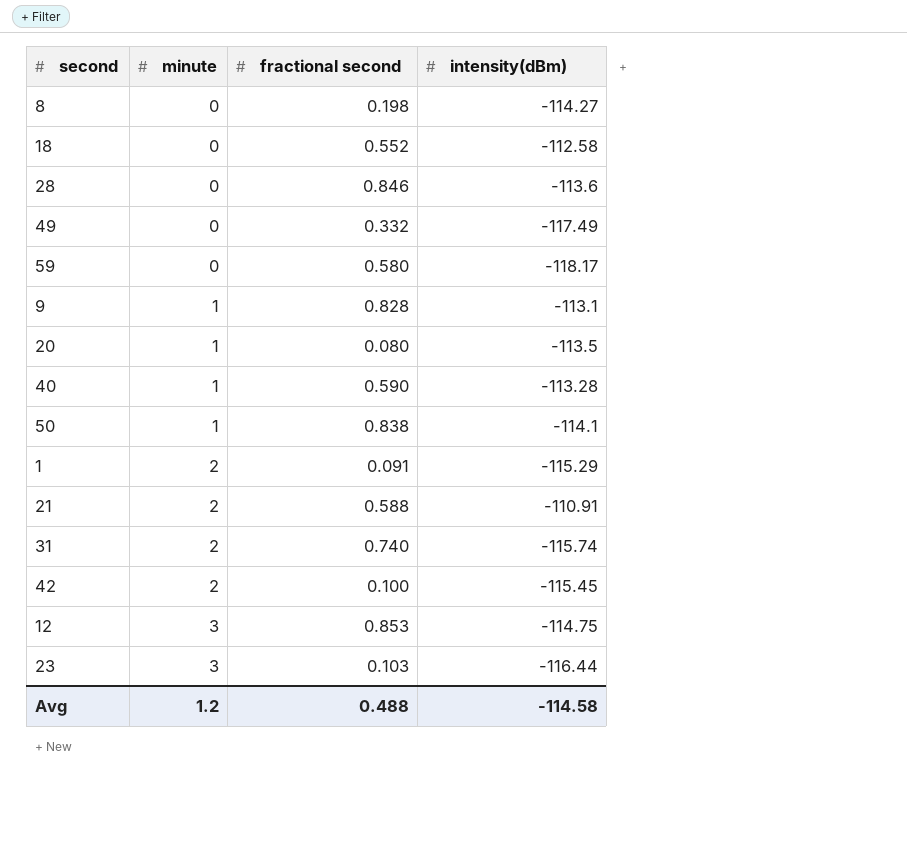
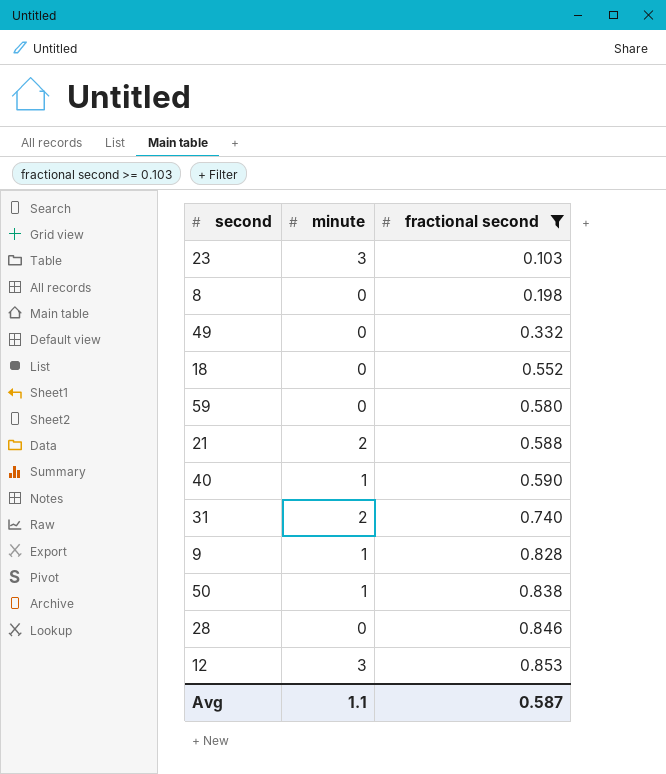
filter: none -> fractional second >= 0.103
row order: minute ascending -> fractional second ascending
column intensity(dBm) | position: 4 -> none
Avg | minute: 1.2 -> 1.1
Avg | fractional second: 0.488 -> 0.587

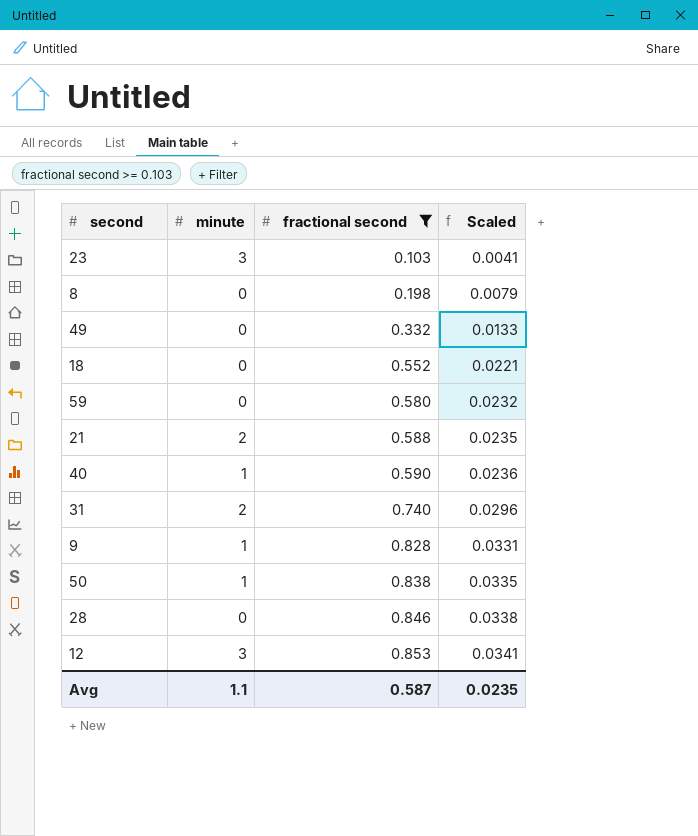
column Scaled | formula: none -> [fractional second] * 0.04

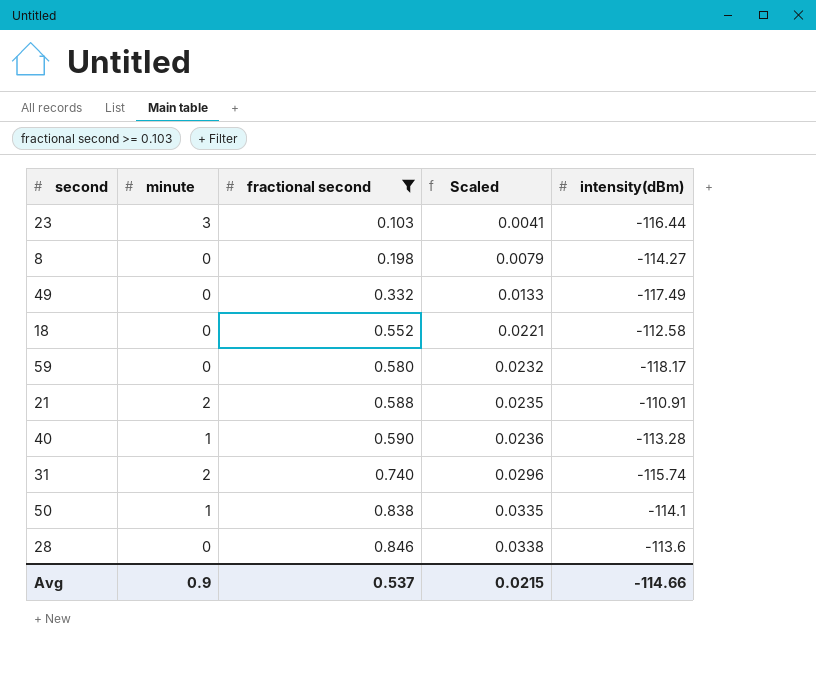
column intensity(dBm) | position: none -> 5
row 9: 1 | 0.828 | 0.0331 -> none
row 12: 3 | 0.853 | 0.0341 -> none
Avg | minute: 1.1 -> 0.9
Avg | fractional second: 0.587 -> 0.537
Avg | Scaled: 0.0235 -> 0.0215

